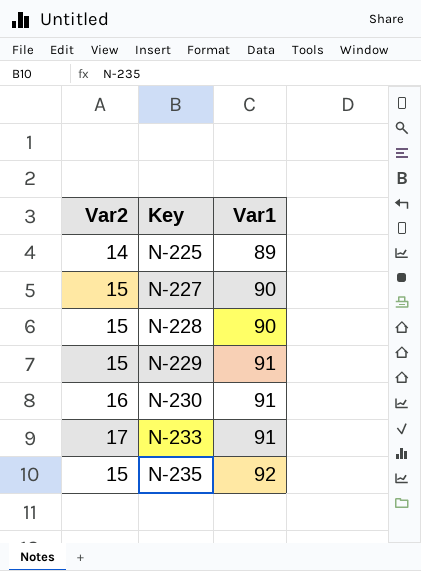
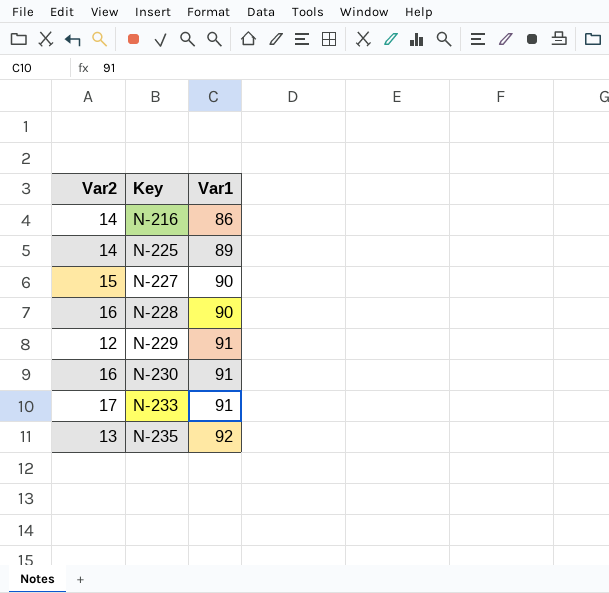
row N-216: none -> 14 | 86
N-228 | Var2: 15 -> 16
N-229 | Var2: 15 -> 12
N-235 | Var2: 15 -> 13

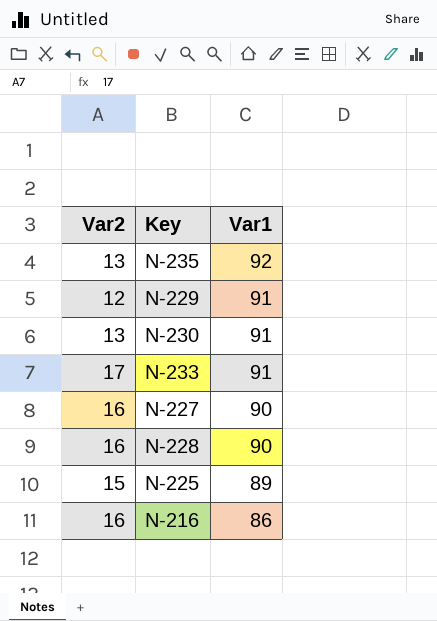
row order: Key ascending -> Var1 descending
N-230 | Var2: 16 -> 13
N-227 | Var2: 15 -> 16
N-225 | Var2: 14 -> 15
N-216 | Var2: 14 -> 16

